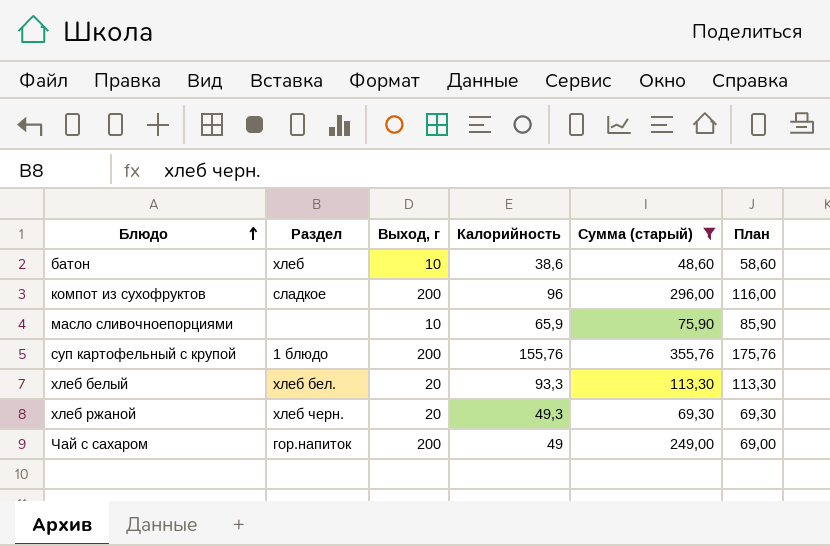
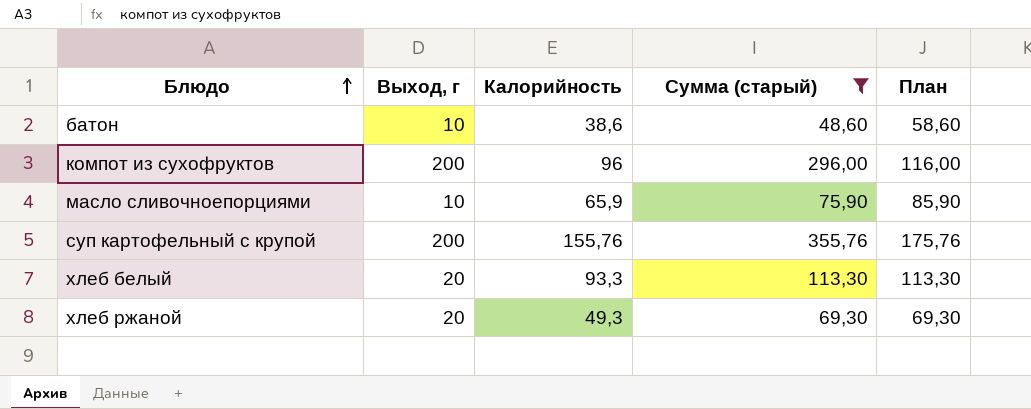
column Раздел | position: 2 -> none
row Чай с сахаром: гор.напиток | 200 | 49 | 249,00 | 69,00 -> none

